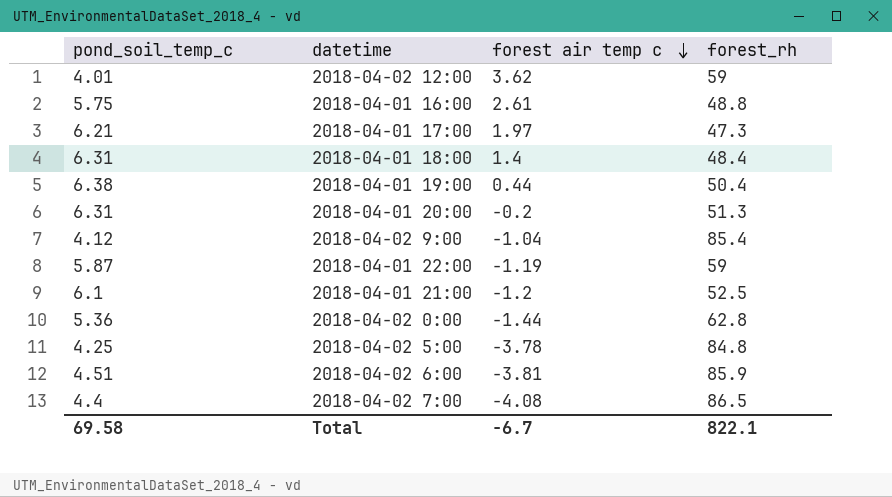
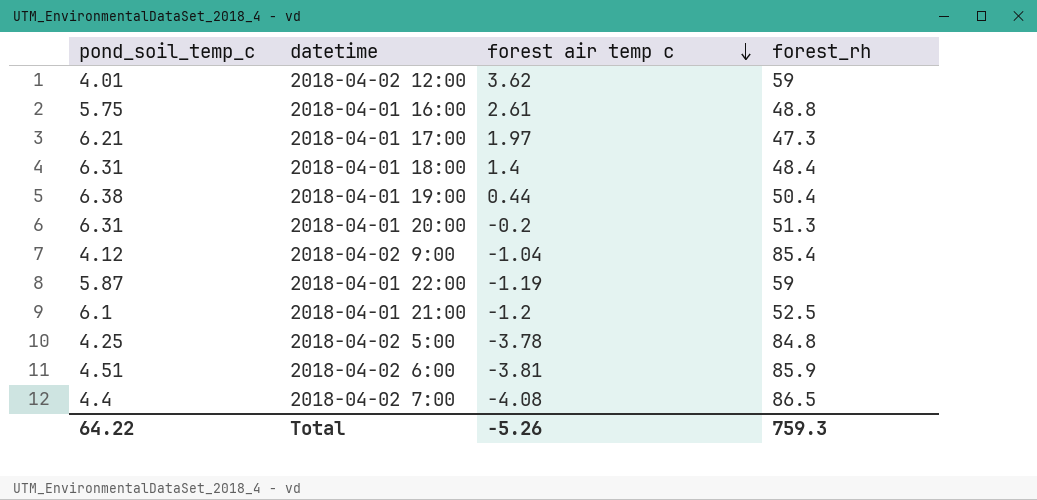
row 2018-04-02 0:00: 5.36 | -1.44 | 62.8 -> none
Total | pond_soil_temp_c: 69.58 -> 64.22
Total | forest air temp c: -6.7 -> -5.26
Total | forest_rh: 822.1 -> 759.3

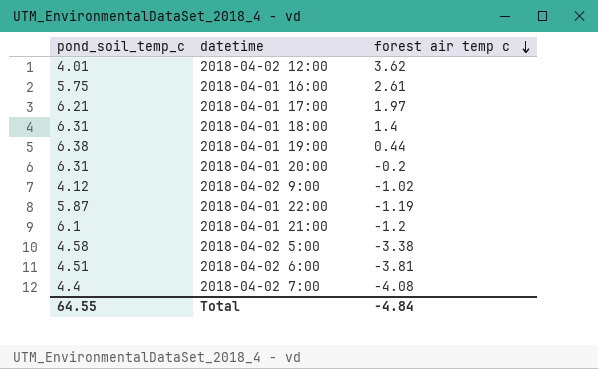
column forest_rh | position: 4 -> none
2018-04-02 9:00 | forest air temp c: -1.04 -> -1.02
2018-04-02 5:00 | pond_soil_temp_c: 4.25 -> 4.58
2018-04-02 5:00 | forest air temp c: -3.78 -> -3.38
Total | pond_soil_temp_c: 64.22 -> 64.55
Total | forest air temp c: -5.26 -> -4.84

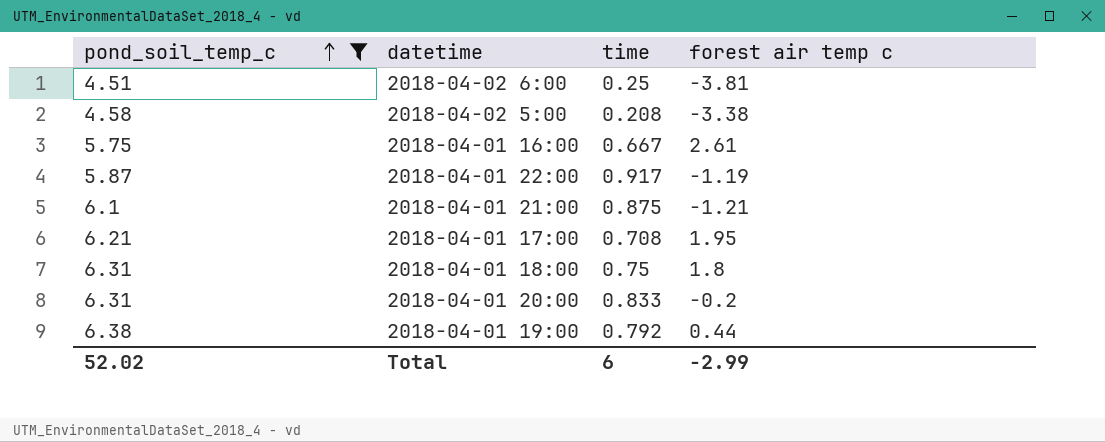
filter: none -> pond_soil_temp_c >= 4.51
row order: forest air temp c descending -> pond_soil_temp_c ascending
column time | position: none -> 3
2018-04-01 21:00 | forest air temp c: -1.2 -> -1.21
2018-04-01 17:00 | forest air temp c: 1.97 -> 1.95
2018-04-01 18:00 | forest air temp c: 1.4 -> 1.8
Total | pond_soil_temp_c: 64.55 -> 52.02
Total | forest air temp c: -4.84 -> -2.99

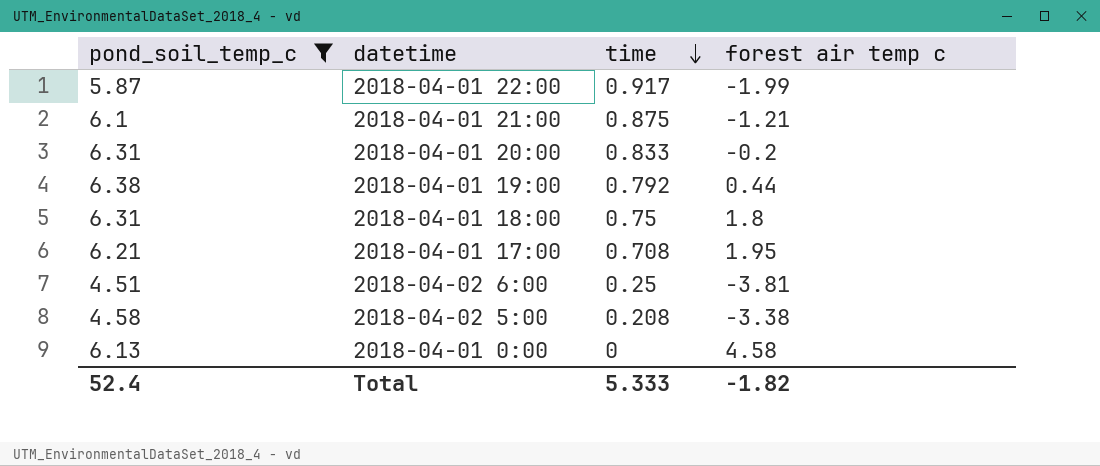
row order: pond_soil_temp_c ascending -> time descending
row 2018-04-01 16:00: 5.75 | 0.667 | 2.61 -> none
2018-04-01 22:00 | forest air temp c: -1.19 -> -1.99
row 2018-04-01 0:00: none -> 6.13 | 0 | 4.58
Total | pond_soil_temp_c: 52.02 -> 52.4
Total | time: 6 -> 5.333
Total | forest air temp c: -2.99 -> -1.82

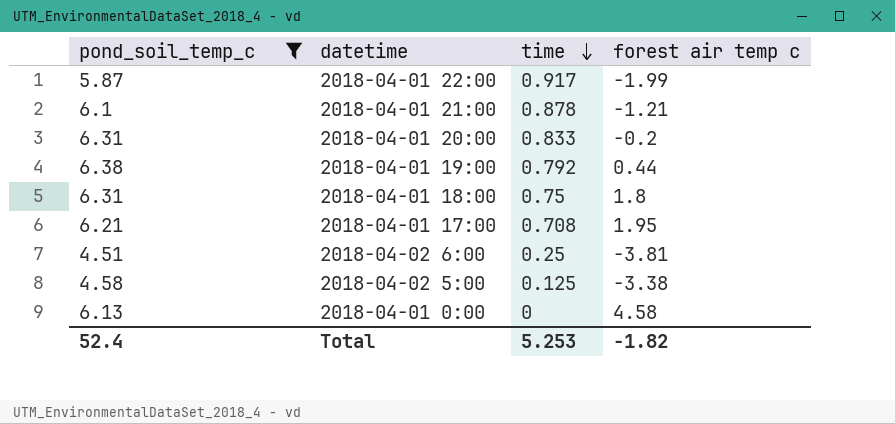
2018-04-01 21:00 | time: 0.875 -> 0.878
2018-04-02 5:00 | time: 0.208 -> 0.125
Total | time: 5.333 -> 5.253

